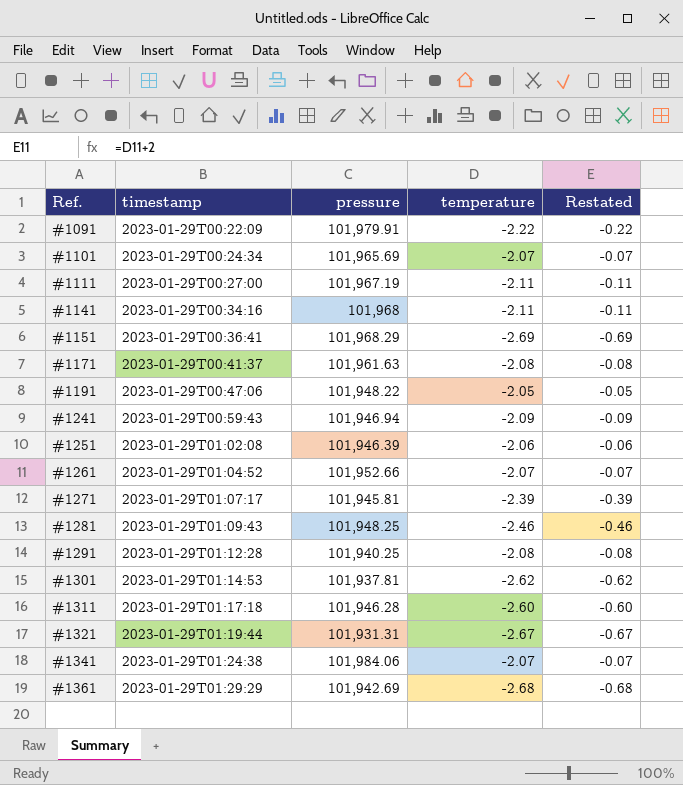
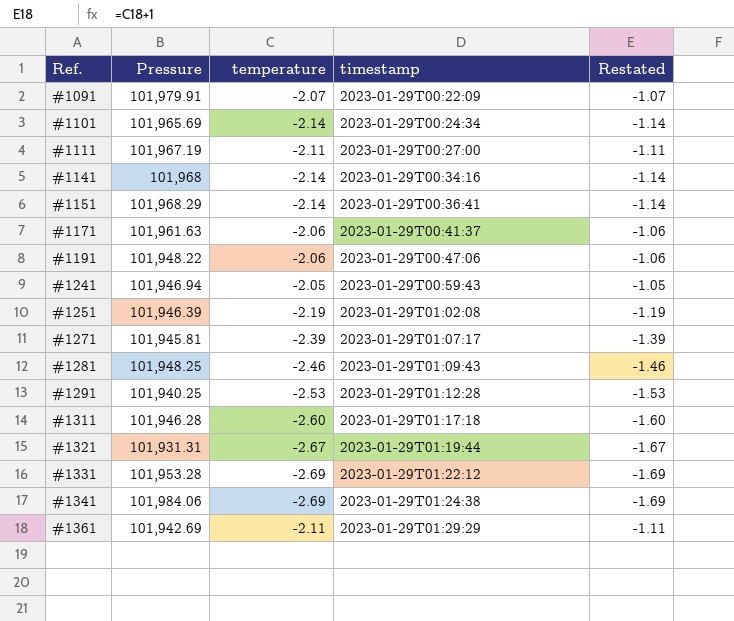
column name: pressure -> Pressure
column timestamp | position: 2 -> 4
column Restated | formula: [temperature] + 2 -> [temperature] + 1
row #1261: 2023-01-29T01:04:52 | 101,952.66 | -2.07 | -0.07 -> none
row #1301: 2023-01-29T01:14:53 | 101,937.81 | -2.62 | -0.62 -> none
#1091 | temperature: -2.22 -> -2.07
#1101 | temperature: -2.07 -> -2.14
#1141 | temperature: -2.11 -> -2.14
#1151 | temperature: -2.69 -> -2.14
#1171 | temperature: -2.08 -> -2.06
#1191 | temperature: -2.05 -> -2.06
#1241 | temperature: -2.09 -> -2.05
#1251 | temperature: -2.06 -> -2.19
#1291 | temperature: -2.08 -> -2.53
row #1331: none -> 101,953.28 | -2.69 | 2023-01-29T01:22:12 | -1.69
#1341 | temperature: -2.07 -> -2.69
#1361 | temperature: -2.68 -> -2.11

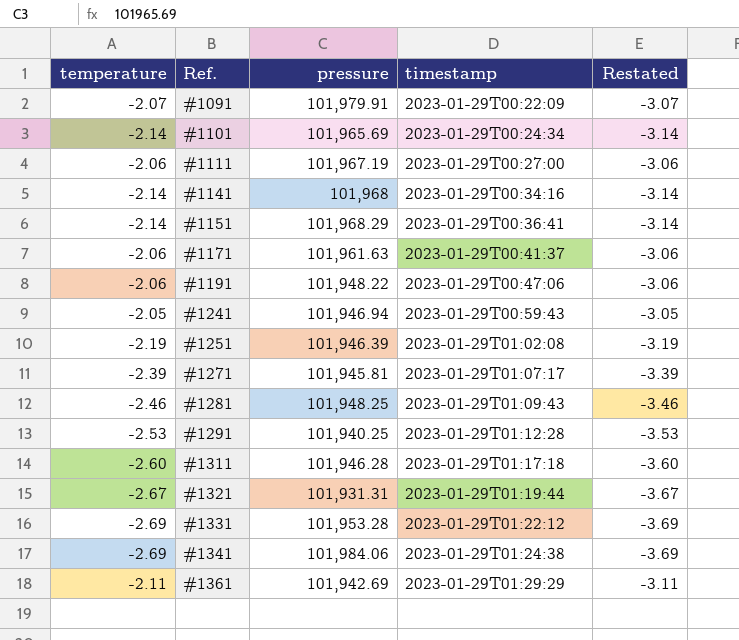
column temperature | position: 3 -> 1
column name: Pressure -> pressure
column Restated | formula: [temperature] + 1 -> [temperature] - 1
#1111 | temperature: -2.11 -> -2.06

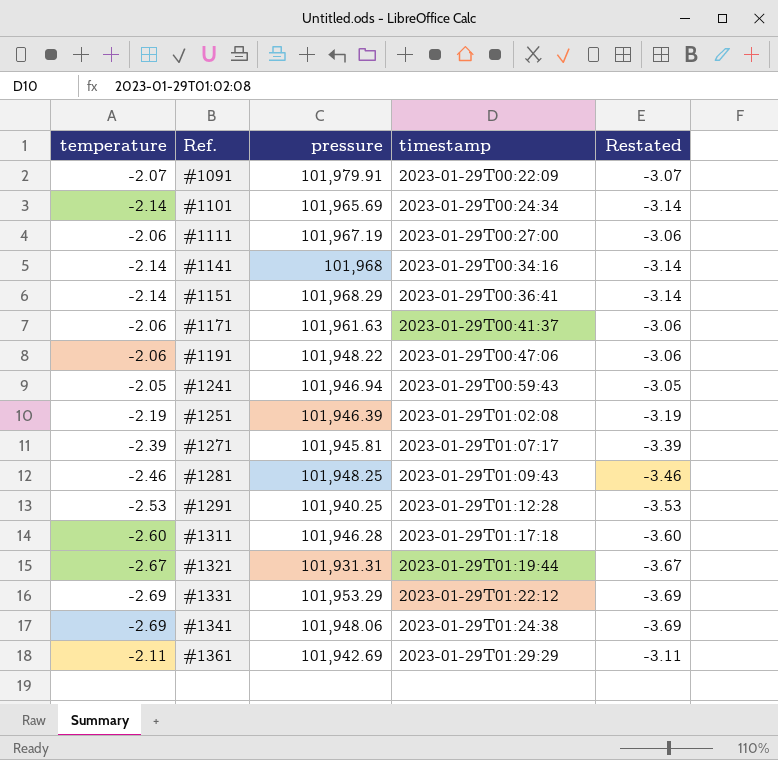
#1331 | pressure: 101,953.28 -> 101,953.29
#1341 | pressure: 101,984.06 -> 101,948.06

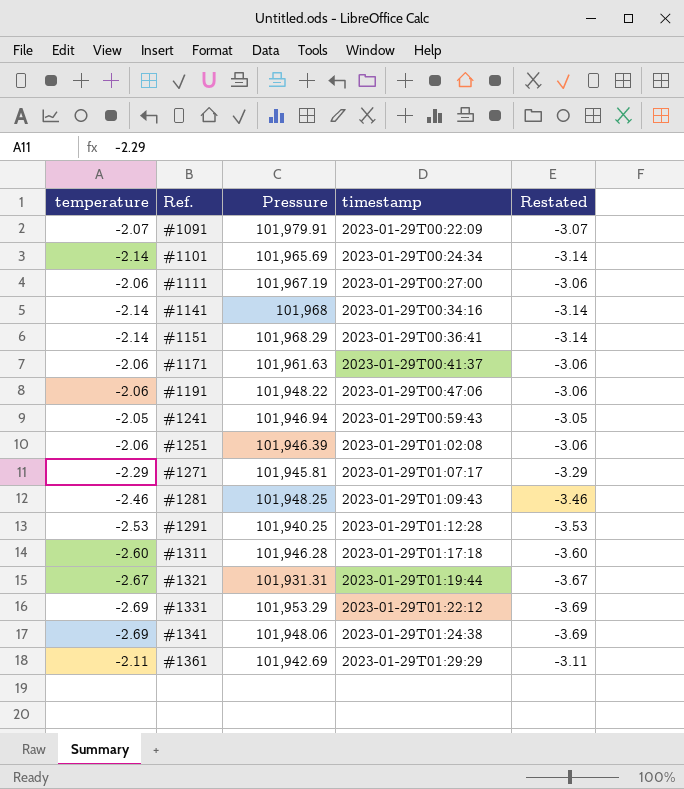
column name: pressure -> Pressure
#1251 | temperature: -2.19 -> -2.06
#1251 | Restated: -3.19 -> -3.06
#1271 | temperature: -2.39 -> -2.29
#1271 | Restated: -3.39 -> -3.29

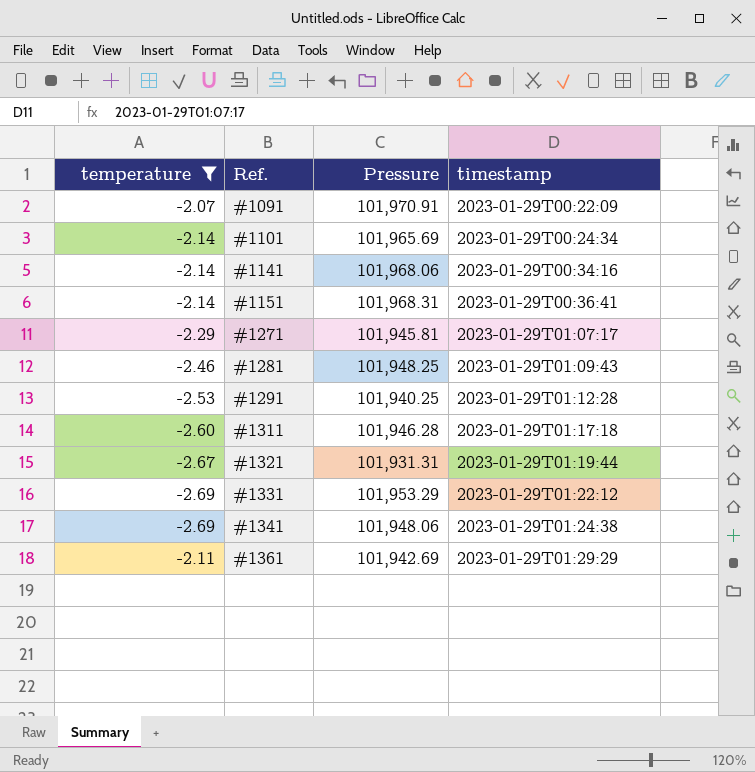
filter: none -> temperature <= -2.07
column Restated | formula: [temperature] - 1 -> none
#1091 | Pressure: 101,979.91 -> 101,970.91
#1141 | Pressure: 101,968 -> 101,968.06
#1151 | Pressure: 101,968.29 -> 101,968.31

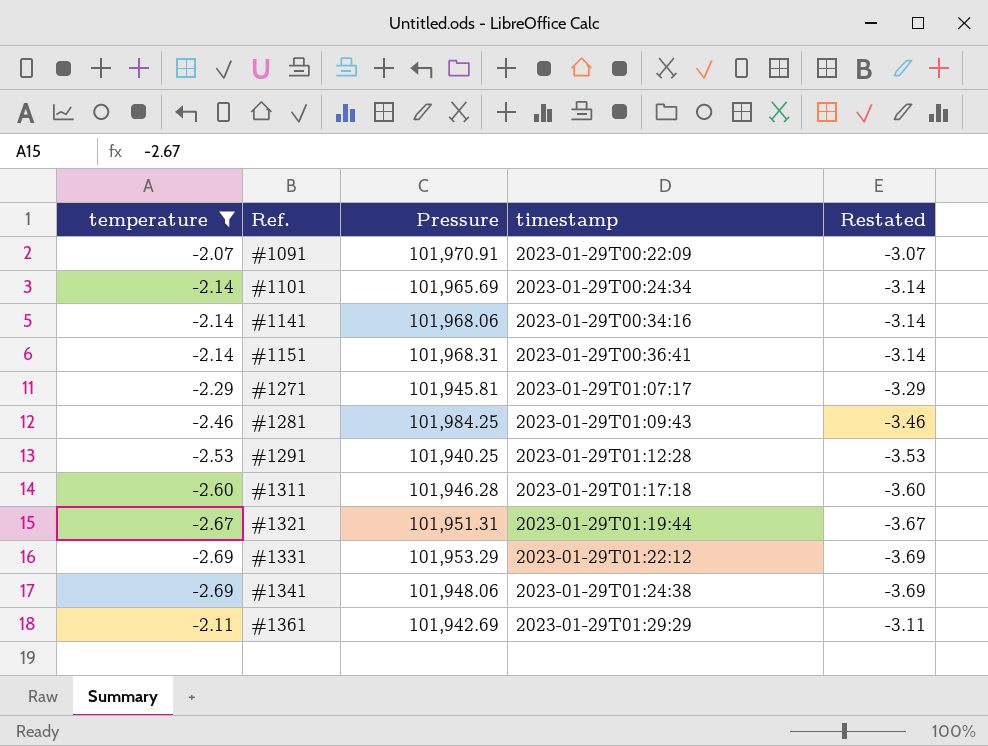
column Restated | formula: none -> [temperature] - 1
#1281 | Pressure: 101,948.25 -> 101,984.25
#1321 | Pressure: 101,931.31 -> 101,951.31

